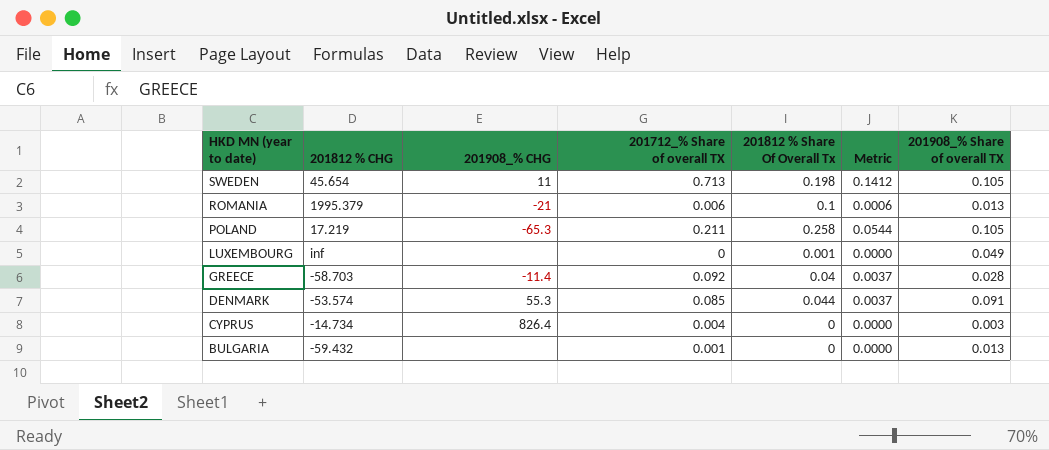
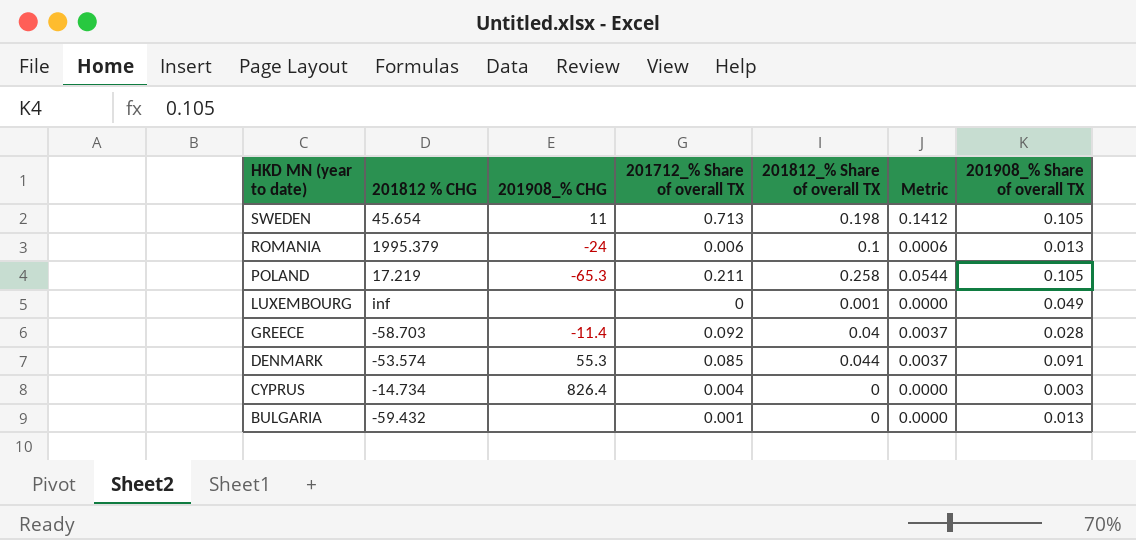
column name: 201812 % Share Of Overall Tx -> 201812_% Share of overall TX
ROMANIA | 201908_% CHG: -21 -> -24

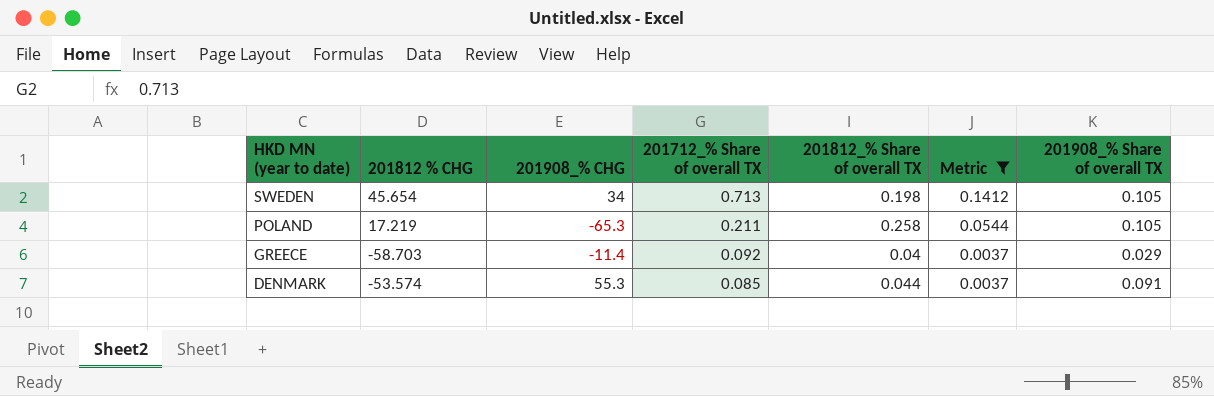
filter: none -> Metric >= 0.0037
SWEDEN | 201908_% CHG: 11 -> 34
GREECE | 201908_% Share of overall TX: 0.028 -> 0.029

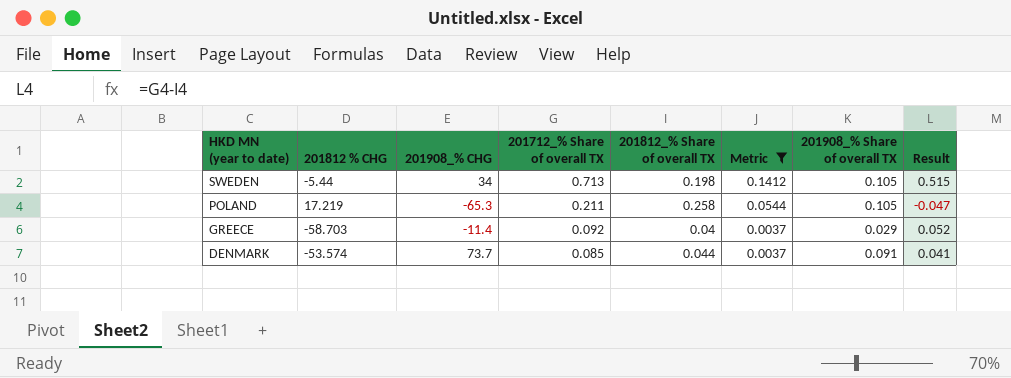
column Result | formula: none -> [201712_% Share of overall TX] - [201812_% Share of overall TX]
SWEDEN | 201812 % CHG: 45.654 -> -5.44
DENMARK | 201908_% CHG: 55.3 -> 73.7

